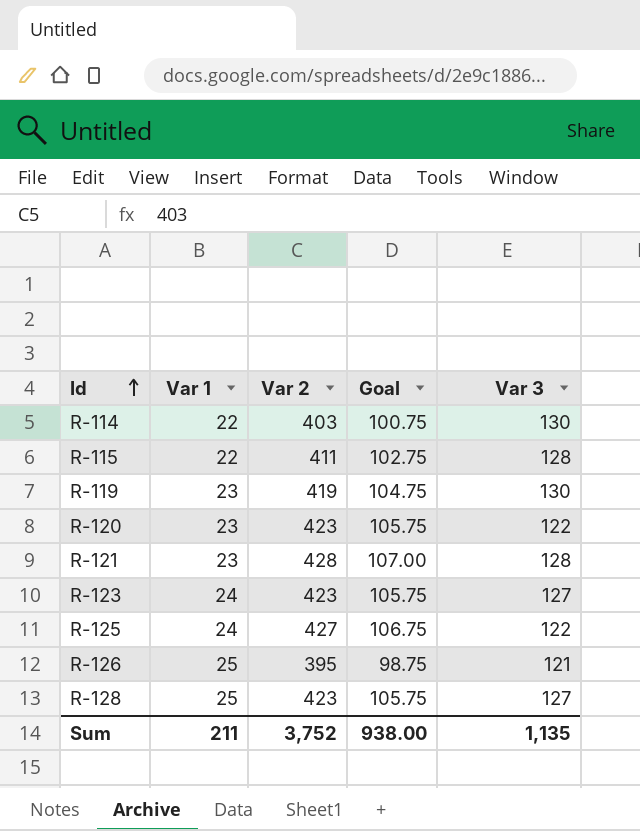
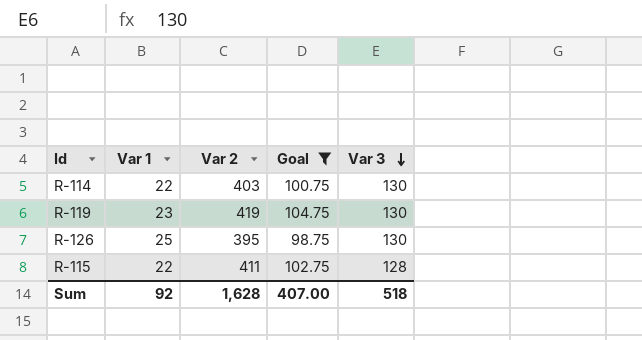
filter: none -> Goal <= 104.75
row order: Id ascending -> Var 3 descending
R-126 | Var 3: 121 -> 130
Sum | Var 1: 211 -> 92
Sum | Var 2: 3,752 -> 1,628
Sum | Goal: 938.00 -> 407.00
Sum | Var 3: 1,135 -> 518

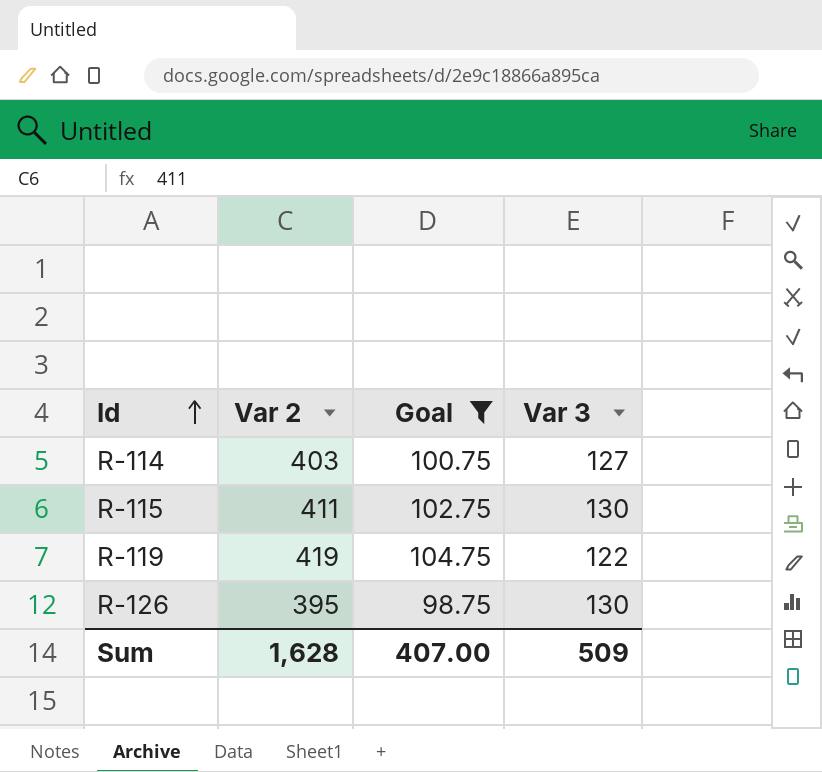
row order: Var 3 descending -> Id ascending
column Var 1 | position: 2 -> none
R-114 | Var 3: 130 -> 127
R-115 | Var 3: 128 -> 130
R-119 | Var 3: 130 -> 122
Sum | Var 3: 518 -> 509

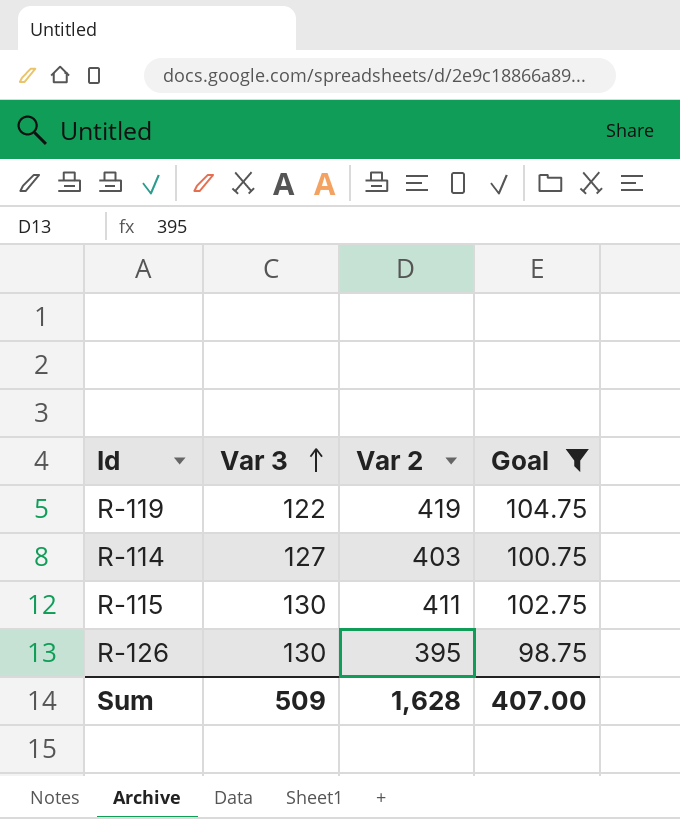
row order: Id ascending -> Var 3 ascending
column Var 3 | position: 4 -> 2

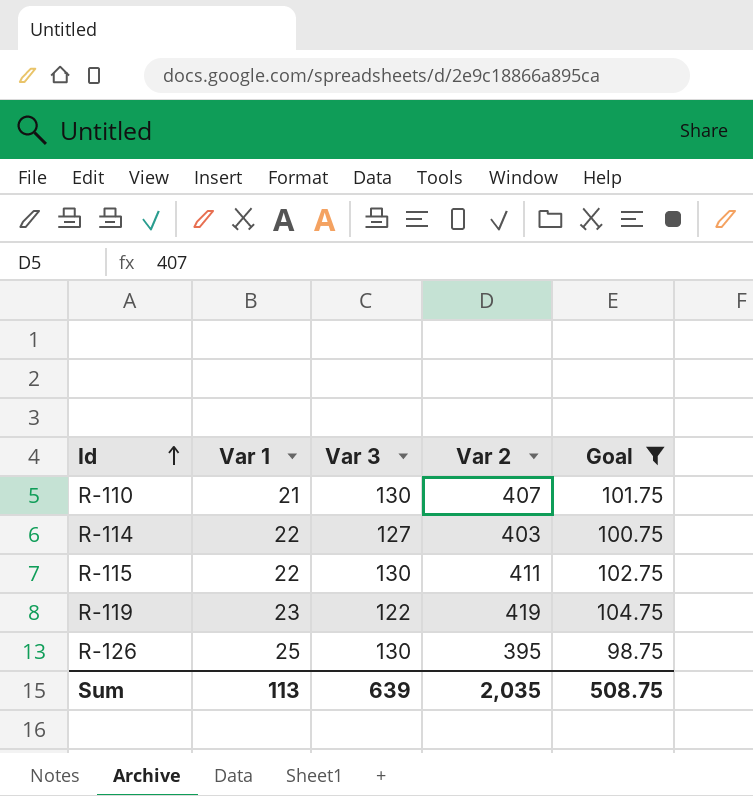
row order: Var 3 ascending -> Id ascending
column Var 1 | position: none -> 2
row R-110: none -> 21 | 130 | 407 | 101.75
Sum | Var 3: 509 -> 639
Sum | Var 2: 1,628 -> 2,035
Sum | Goal: 407.00 -> 508.75

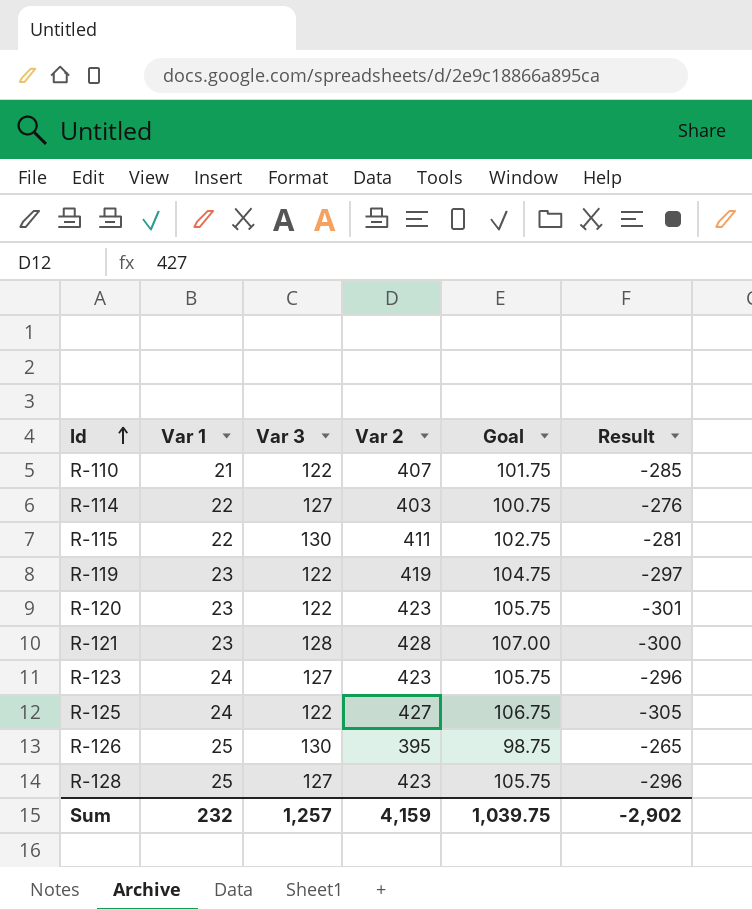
filter: Goal <= 104.75 -> none
column Result | formula: none -> [Var 3] - [Var 2]
R-110 | Var 3: 130 -> 122
Sum | Var 1: 113 -> 232
Sum | Var 3: 639 -> 1,257
Sum | Var 2: 2,035 -> 4,159
Sum | Goal: 508.75 -> 1,039.75

